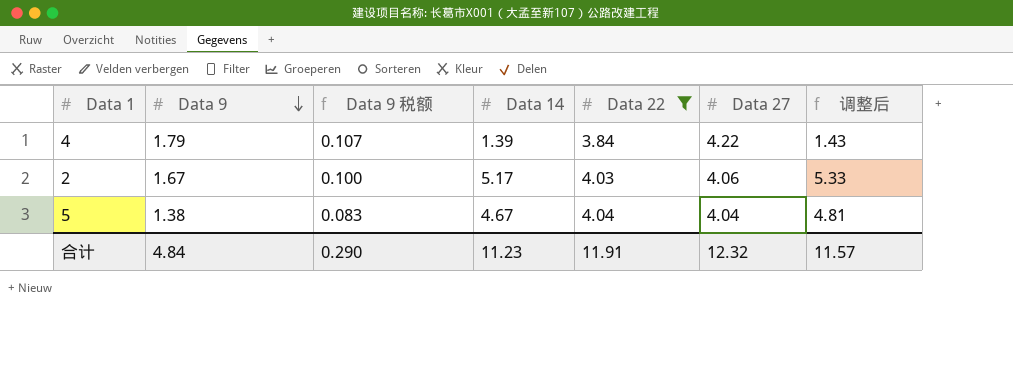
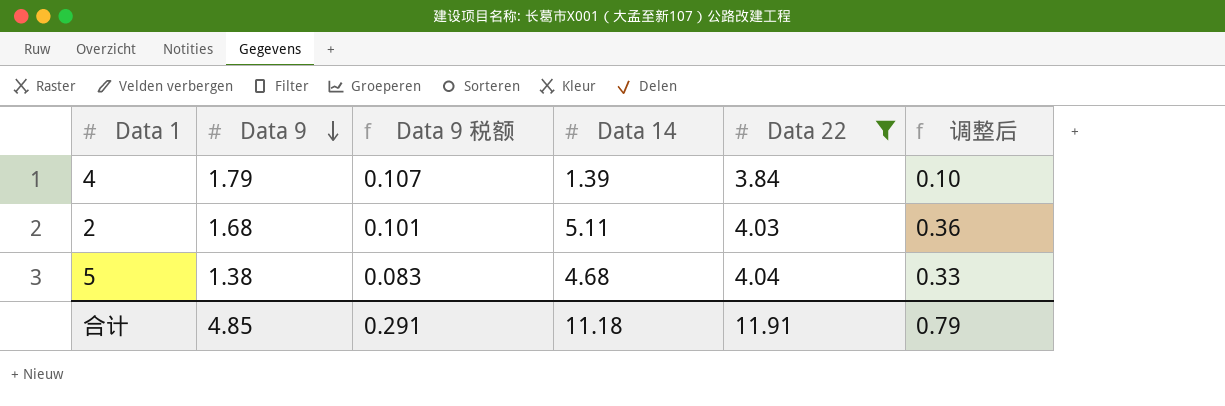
column Data 27 | position: 6 -> none
column 调整后 | formula: [Data 14] * 1.03 -> [Data 14] * 0.07
2 | Data 9: 1.67 -> 1.68
2 | Data 9 税额: 0.100 -> 0.101
2 | Data 14: 5.17 -> 5.11
5 | Data 14: 4.67 -> 4.68
合计 | Data 9: 4.84 -> 4.85
合计 | Data 9 税额: 0.290 -> 0.291
合计 | Data 14: 11.23 -> 11.18
合计 | 调整后: 11.57 -> 0.79

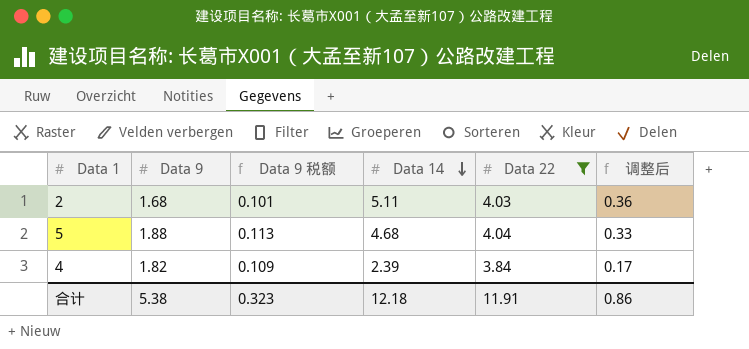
row order: Data 9 descending -> Data 14 descending
5 | Data 9: 1.38 -> 1.88
5 | Data 9 税额: 0.083 -> 0.113
4 | Data 9: 1.79 -> 1.82
4 | Data 9 税额: 0.107 -> 0.109
4 | Data 14: 1.39 -> 2.39
4 | 调整后: 0.10 -> 0.17
合计 | Data 9: 4.85 -> 5.38
合计 | Data 9 税额: 0.291 -> 0.323
合计 | Data 14: 11.18 -> 12.18
合计 | 调整后: 0.79 -> 0.86

